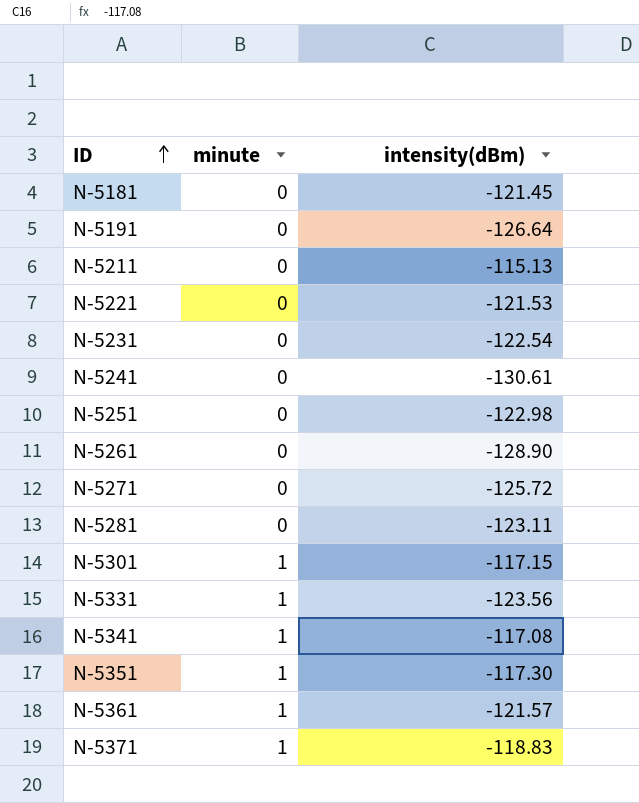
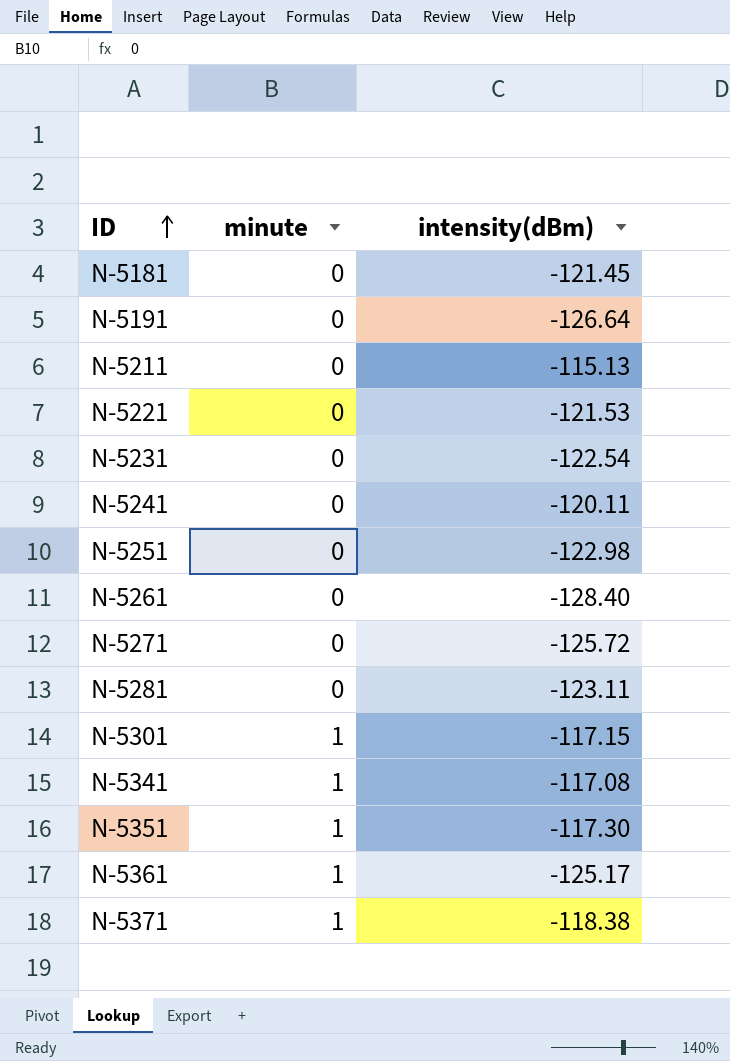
row N-5331: 1 | -123.56 -> none
N-5241 | intensity(dBm): -130.61 -> -120.11
N-5261 | intensity(dBm): -128.90 -> -128.40
N-5361 | intensity(dBm): -121.57 -> -125.17
N-5371 | intensity(dBm): -118.83 -> -118.38

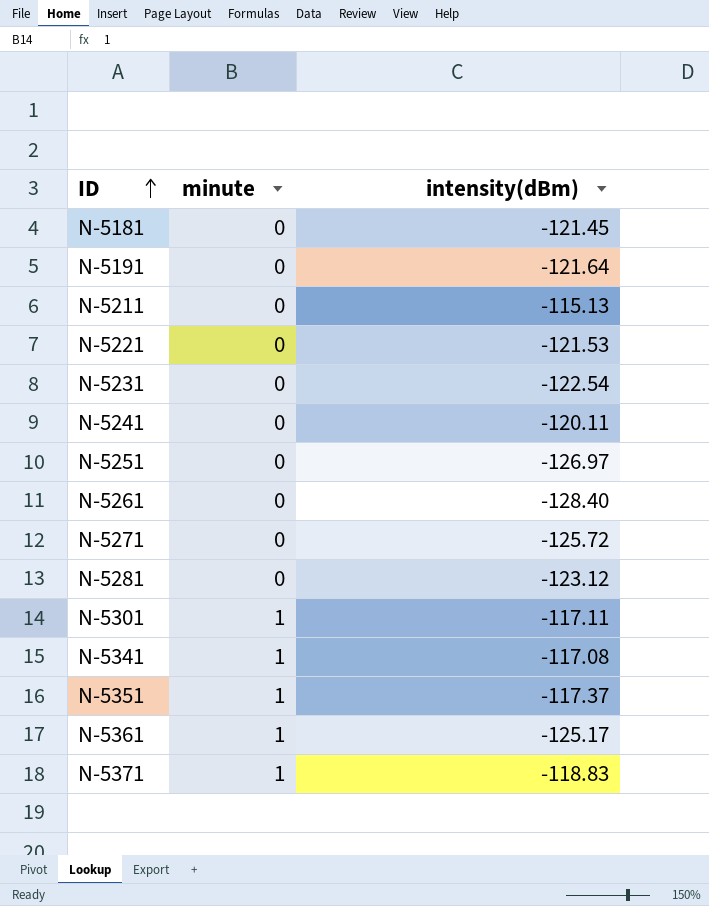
N-5191 | intensity(dBm): -126.64 -> -121.64
N-5251 | intensity(dBm): -122.98 -> -126.97
N-5281 | intensity(dBm): -123.11 -> -123.12
N-5301 | intensity(dBm): -117.15 -> -117.11
N-5351 | intensity(dBm): -117.30 -> -117.37
N-5371 | intensity(dBm): -118.38 -> -118.83

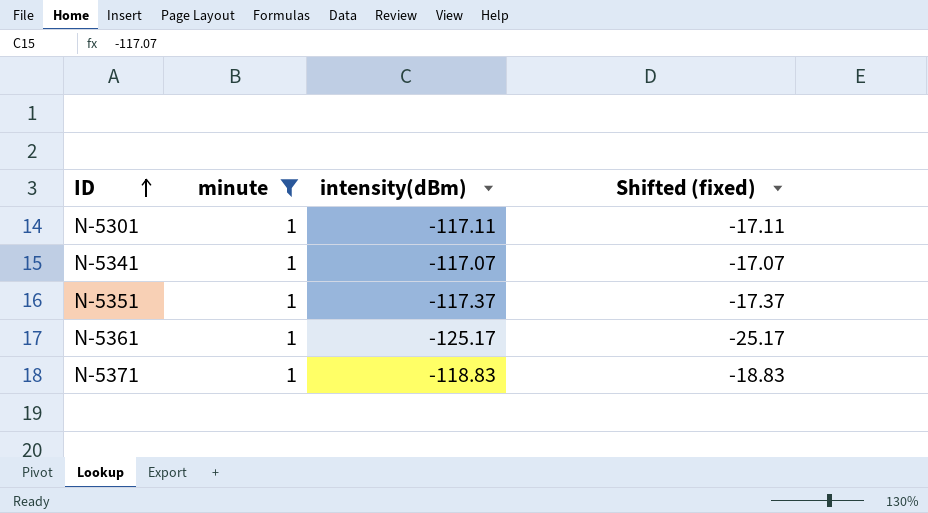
filter: none -> minute = 1
column Shifted (fixed) | formula: none -> [intensity(dBm)] + 100
N-5341 | intensity(dBm): -117.08 -> -117.07

